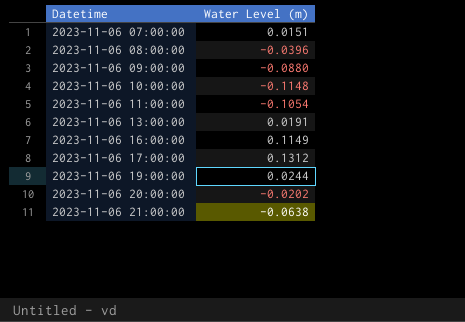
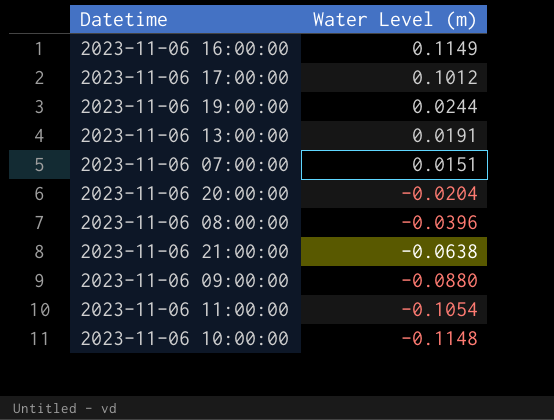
row order: Datetime ascending -> Water Level (m) descending
2023-11-06 17:00:00 | Water Level (m): 0.1312 -> 0.1012
2023-11-06 20:00:00 | Water Level (m): -0.0202 -> -0.0204

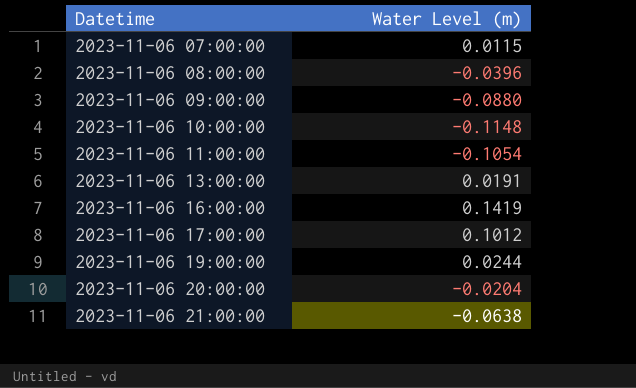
row order: Water Level (m) descending -> Datetime ascending
2023-11-06 07:00:00 | Water Level (m): 0.0151 -> 0.0115
2023-11-06 16:00:00 | Water Level (m): 0.1149 -> 0.1419

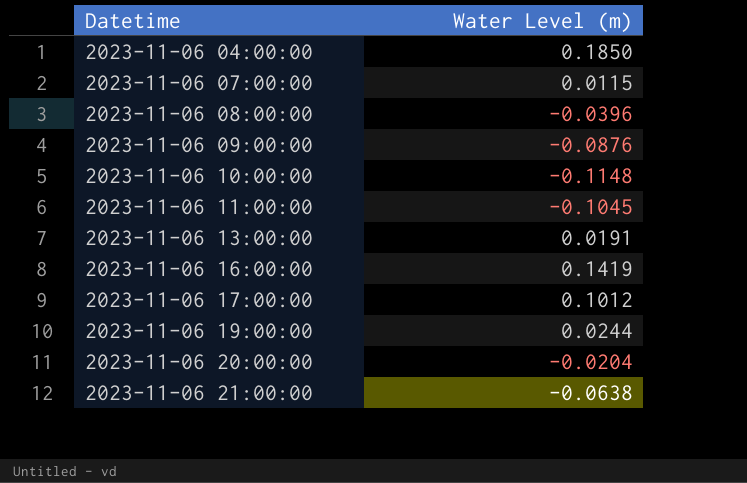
row 2023-11-06 04:00:00: none -> 0.1850
2023-11-06 09:00:00 | Water Level (m): -0.0880 -> -0.0876
2023-11-06 11:00:00 | Water Level (m): -0.1054 -> -0.1045

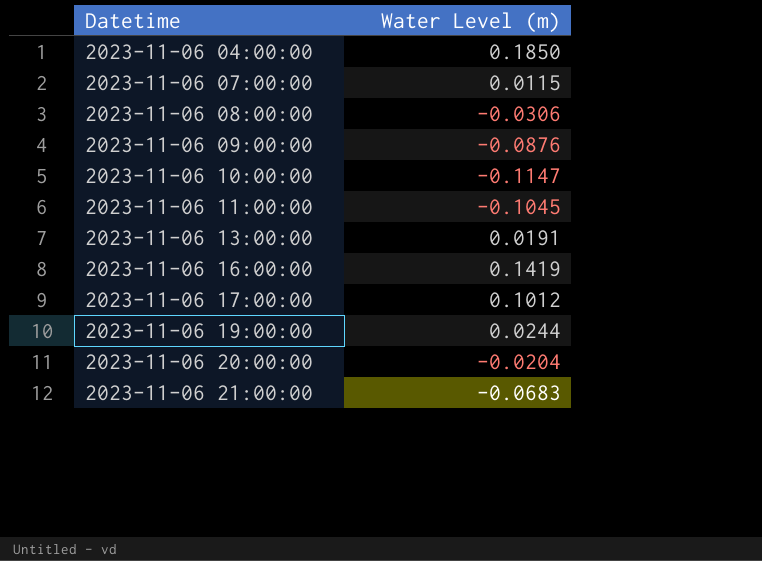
2023-11-06 08:00:00 | Water Level (m): -0.0396 -> -0.0306
2023-11-06 10:00:00 | Water Level (m): -0.1148 -> -0.1147
2023-11-06 21:00:00 | Water Level (m): -0.0638 -> -0.0683

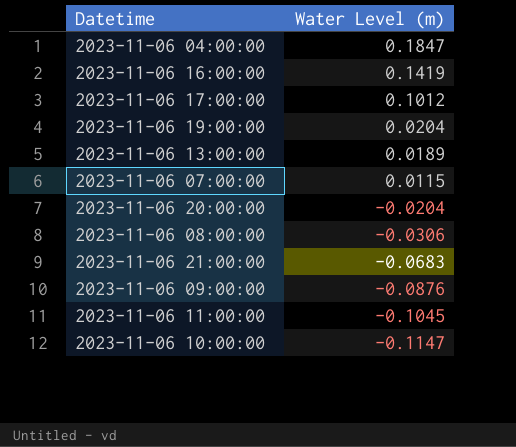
row order: Datetime ascending -> Water Level (m) descending
2023-11-06 04:00:00 | Water Level (m): 0.1850 -> 0.1847
2023-11-06 19:00:00 | Water Level (m): 0.0244 -> 0.0204
2023-11-06 13:00:00 | Water Level (m): 0.0191 -> 0.0189

